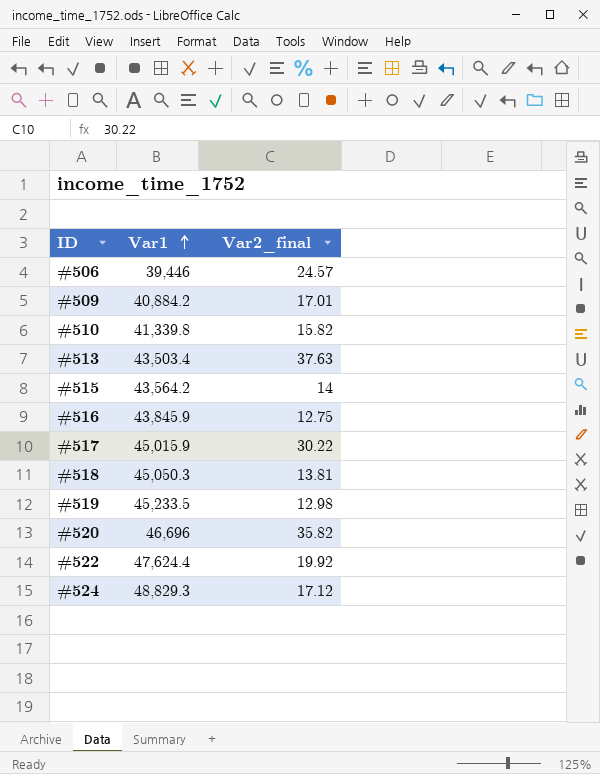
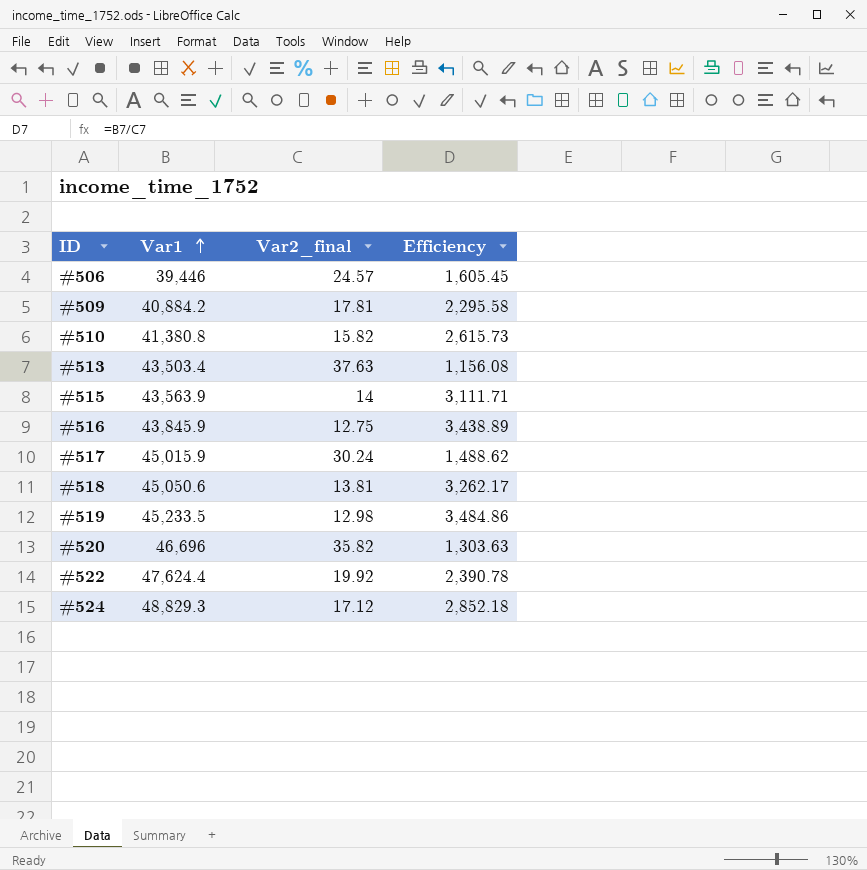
column Efficiency | formula: none -> [Var1] / [Var2_final]
#509 | Var2_final: 17.01 -> 17.81
#510 | Var1: 41,339.8 -> 41,380.8
#515 | Var1: 43,564.2 -> 43,563.9
#517 | Var2_final: 30.22 -> 30.24
#518 | Var1: 45,050.3 -> 45,050.6

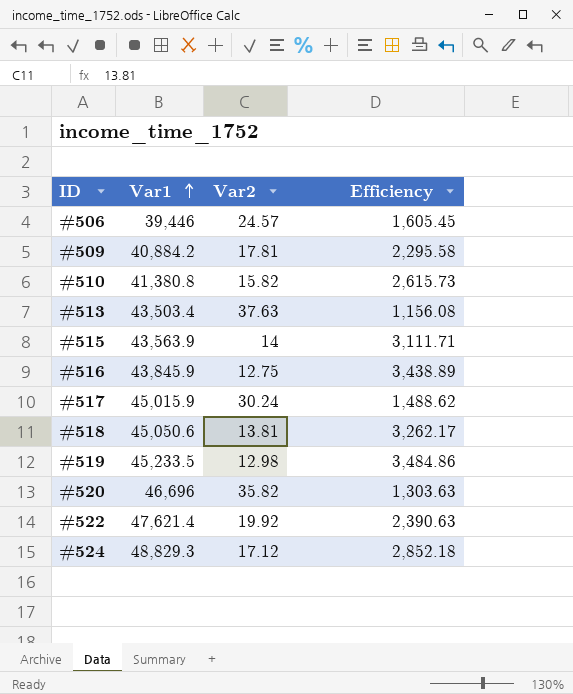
column name: Var2_final -> Var2
#522 | Var1: 47,624.4 -> 47,621.4
#522 | Efficiency: 2,390.78 -> 2,390.63

